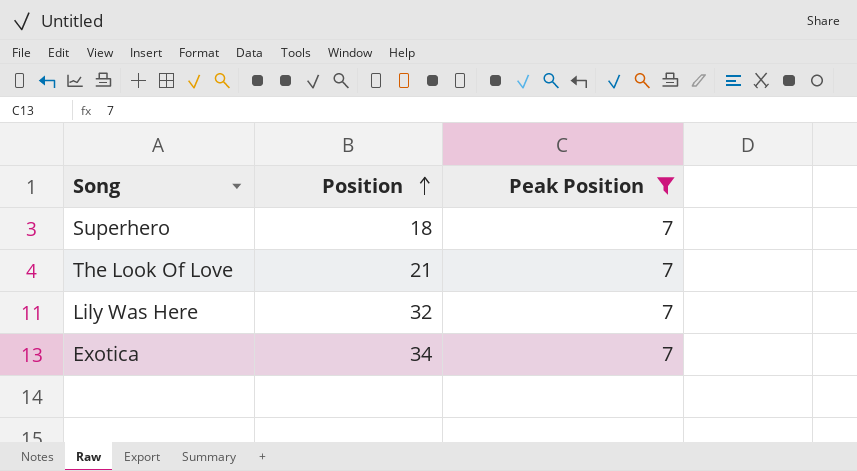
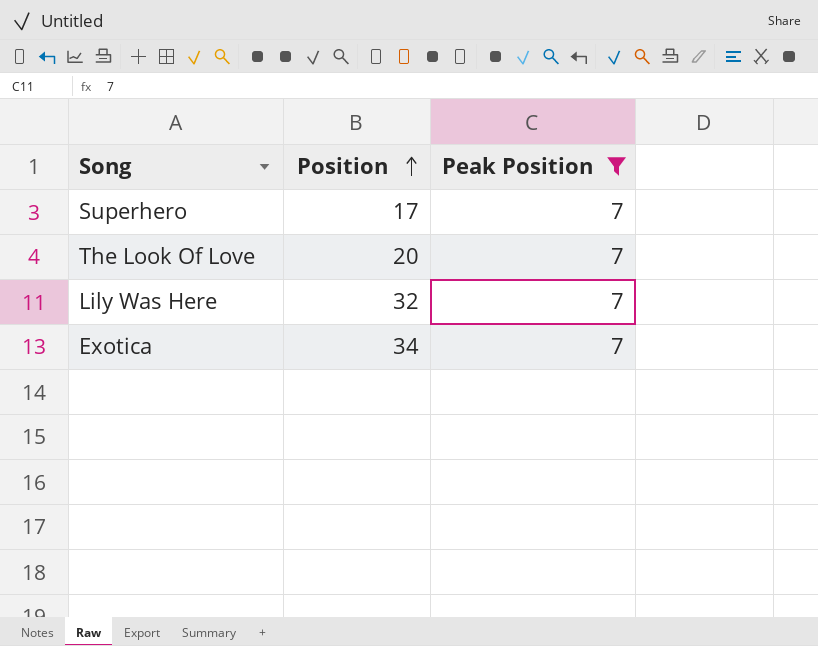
Superhero | Position: 18 -> 17
The Look Of Love | Position: 21 -> 20

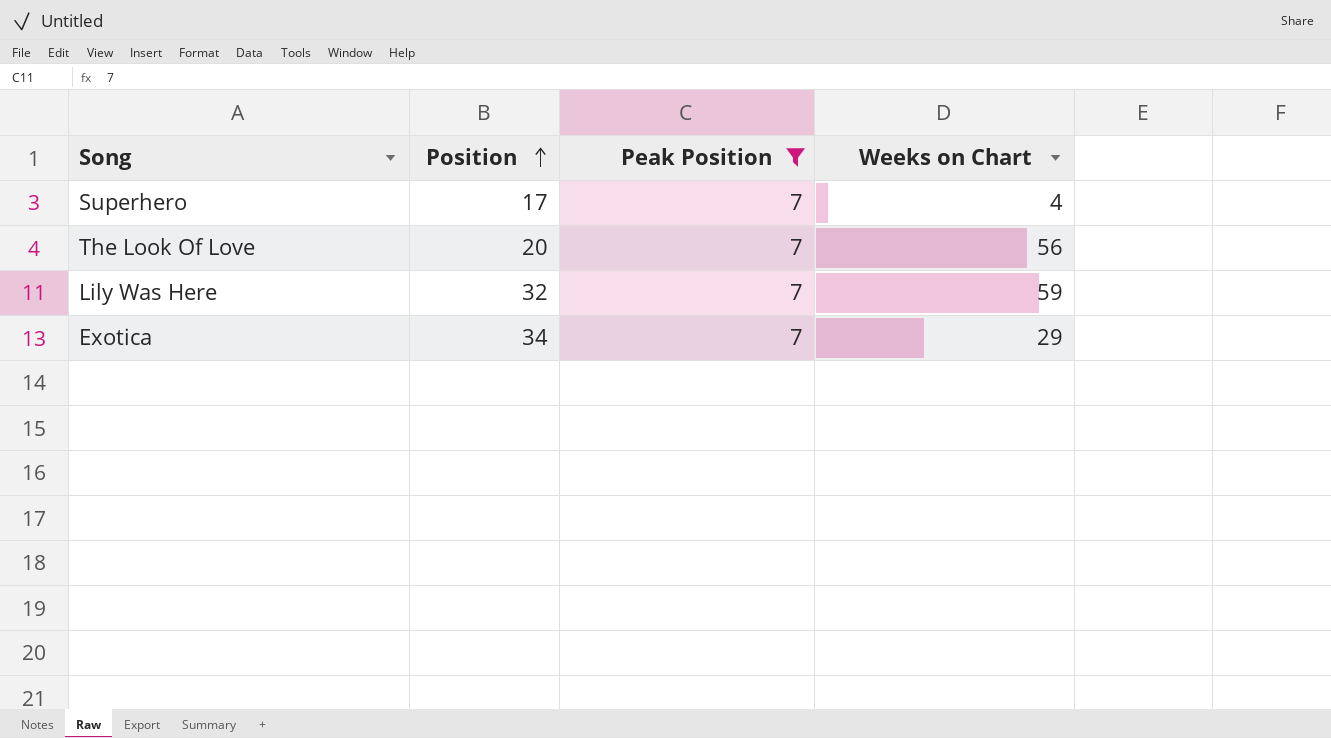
column Weeks on Chart | position: none -> 4

